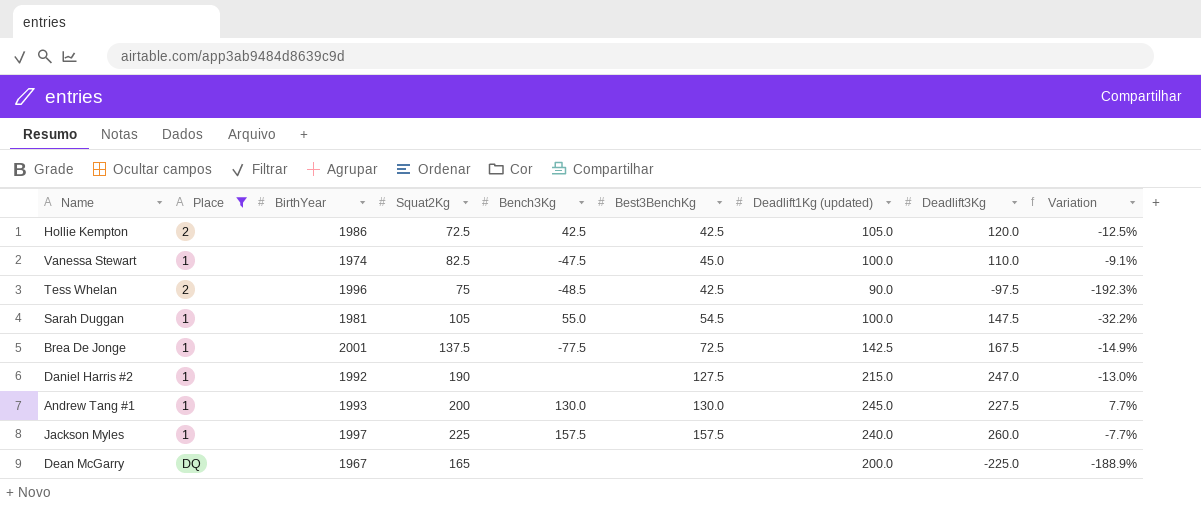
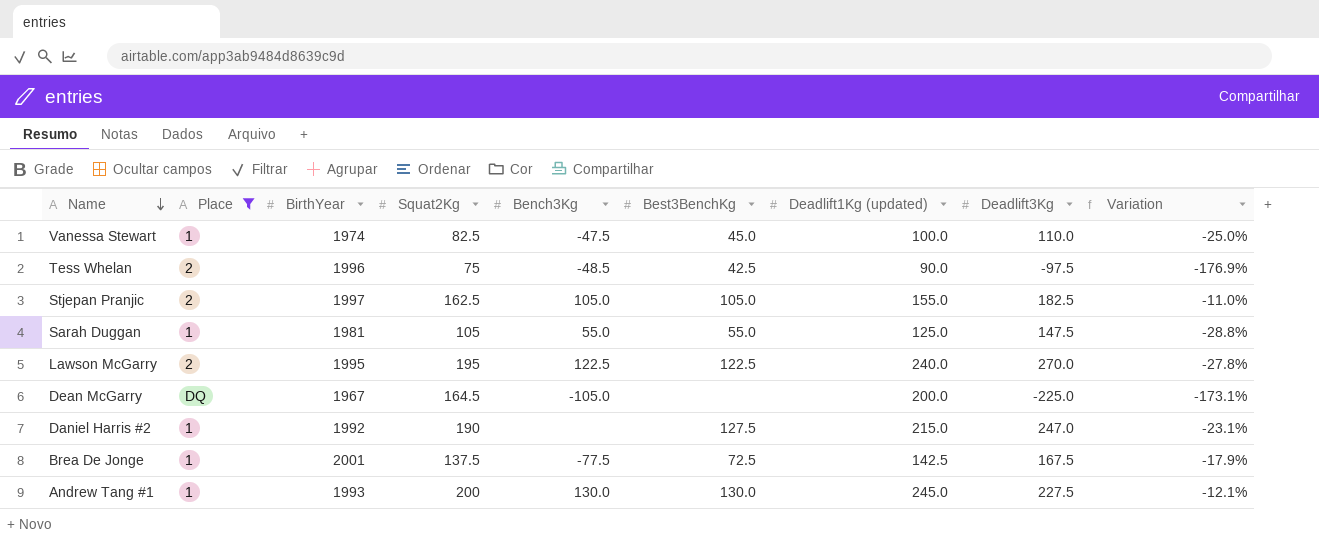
row order: none -> Name descending
column Variation | formula: ([Deadlift1Kg (updated)] - [Deadlift3Kg]) / [Deadlift3Kg] -> ([Squat2Kg] - [Deadlift3Kg]) / [Deadlift3Kg]
row Hollie Kempton: 2 | 1986 | 72.5 | 42.5 | 42.5 | 105.0 | 120.0 | -12.5% -> none
row Jackson Myles: 1 | 1997 | 225 | 157.5 | 157.5 | 240.0 | 260.0 | -7.7% -> none
row Stjepan Pranjic: none -> 2 | 1997 | 162.5 | 105.0 | 105.0 | 155.0 | 182.5 | -11.0%
Sarah Duggan | Best3BenchKg: 54.5 -> 55.0
Sarah Duggan | Deadlift1Kg (updated): 100.0 -> 125.0
row Lawson McGarry: none -> 2 | 1995 | 195 | 122.5 | 122.5 | 240.0 | 270.0 | -27.8%
Dean McGarry | Squat2Kg: 165 -> 164.5
Dean McGarry | Bench3Kg: none -> -105.0

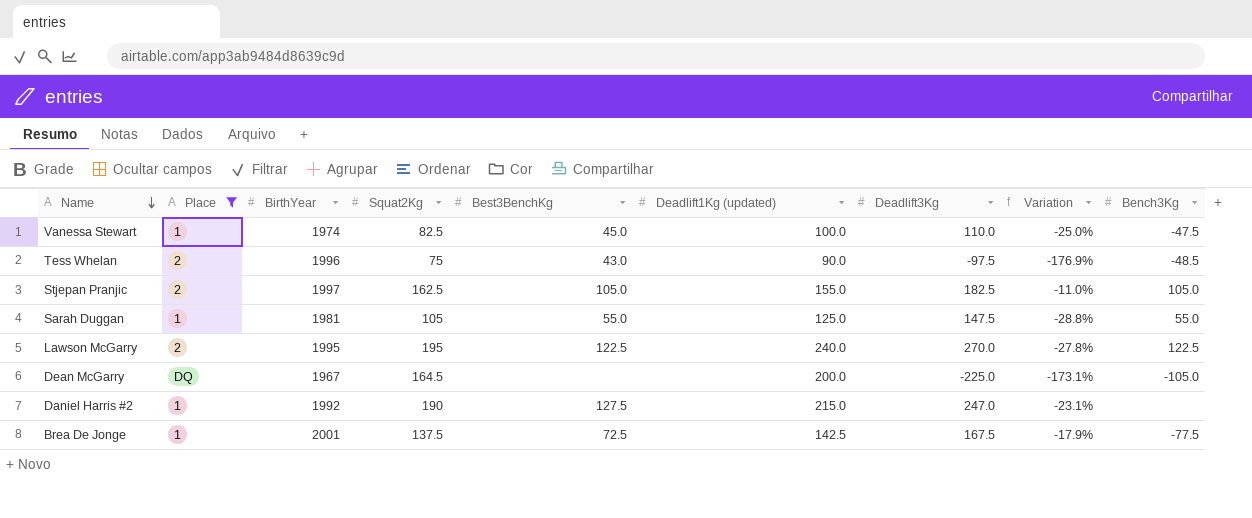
column Bench3Kg | position: 5 -> 9
row Andrew Tang #1: 1 | 1993 | 200 | 130.0 | 130.0 | 245.0 | 227.5 | -12.1% -> none
Tess Whelan | Best3BenchKg: 42.5 -> 43.0

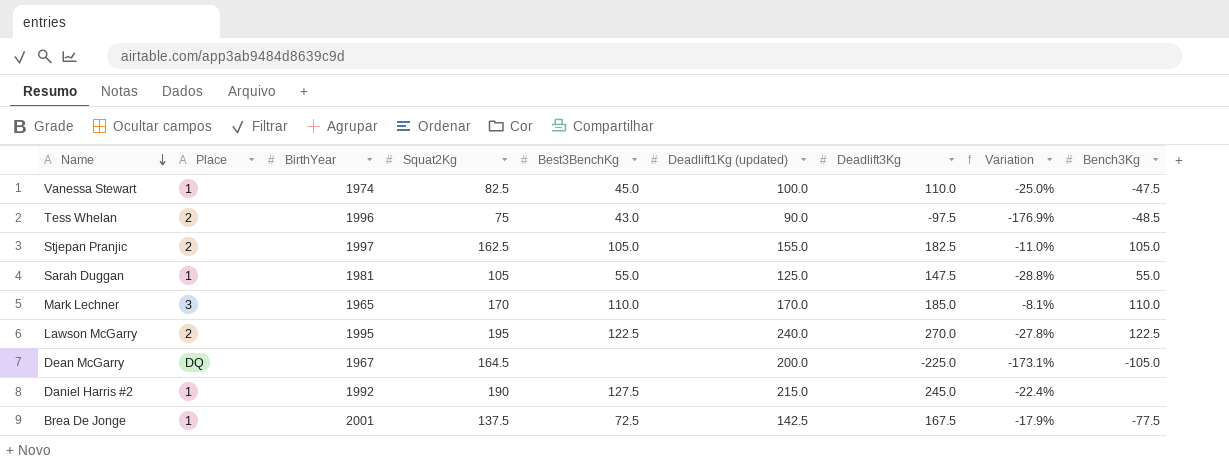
filter: Place != 3 -> none
Daniel Harris #2 | Deadlift3Kg: 247.0 -> 245.0
Daniel Harris #2 | Variation: -23.1% -> -22.4%

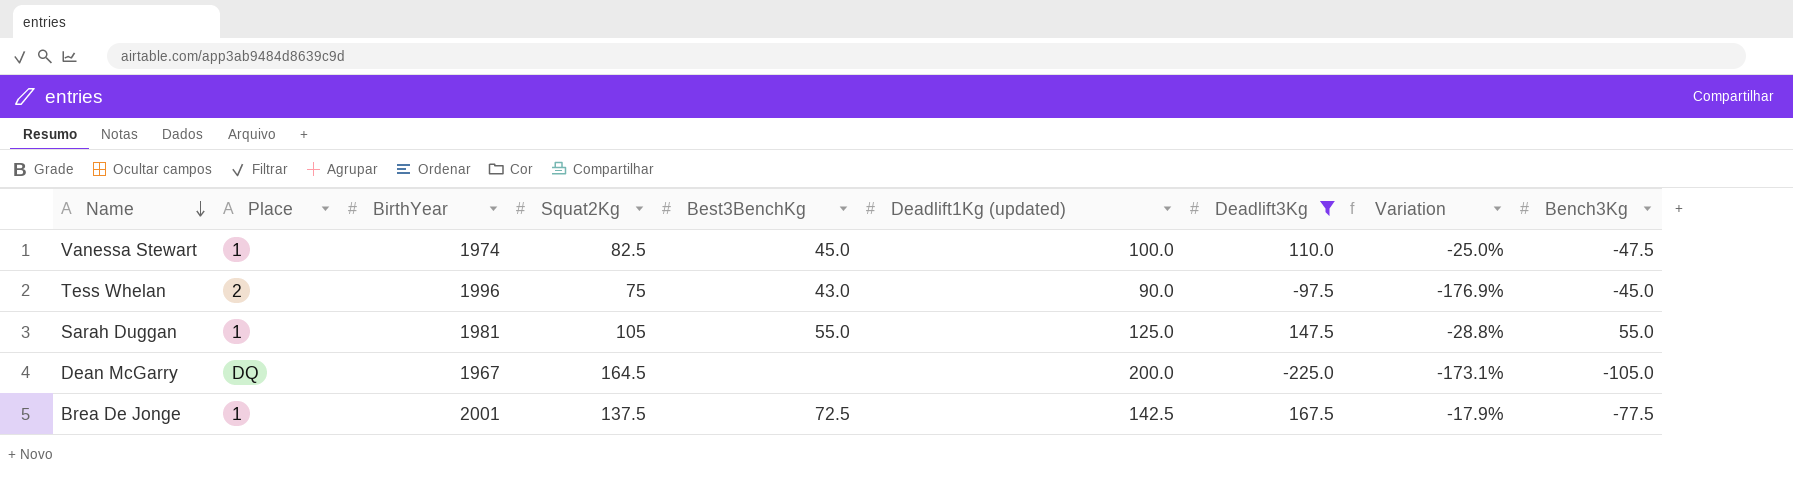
filter: none -> Deadlift3Kg <= 167.5
Tess Whelan | Bench3Kg: -48.5 -> -45.0

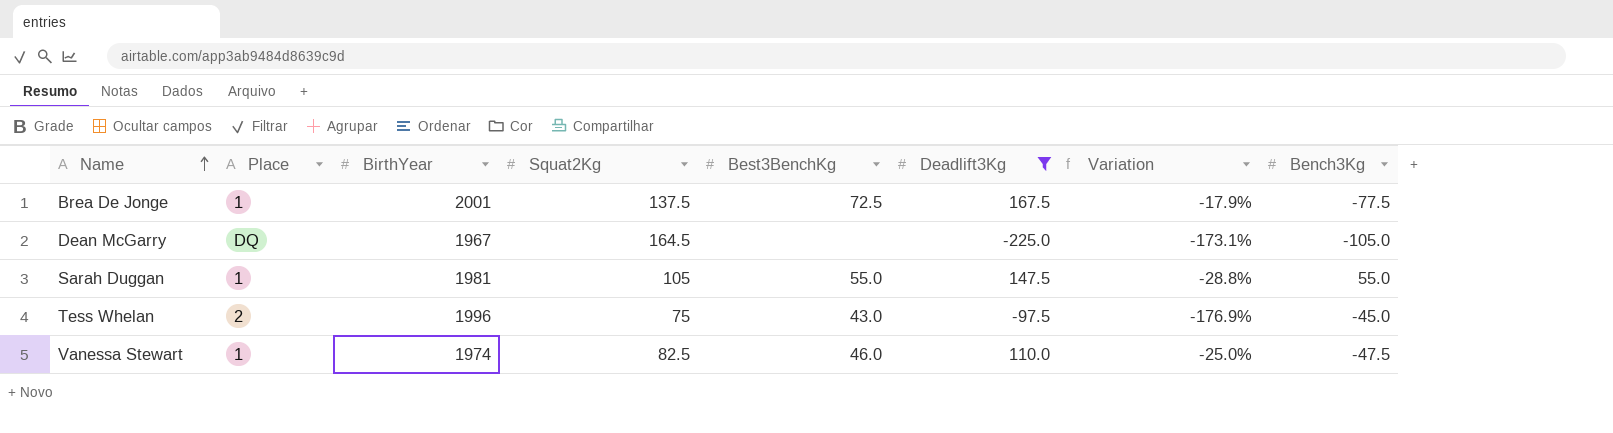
row order: Name descending -> Name ascending
column Deadlift1Kg (updated) | position: 6 -> none
Vanessa Stewart | Best3BenchKg: 45.0 -> 46.0

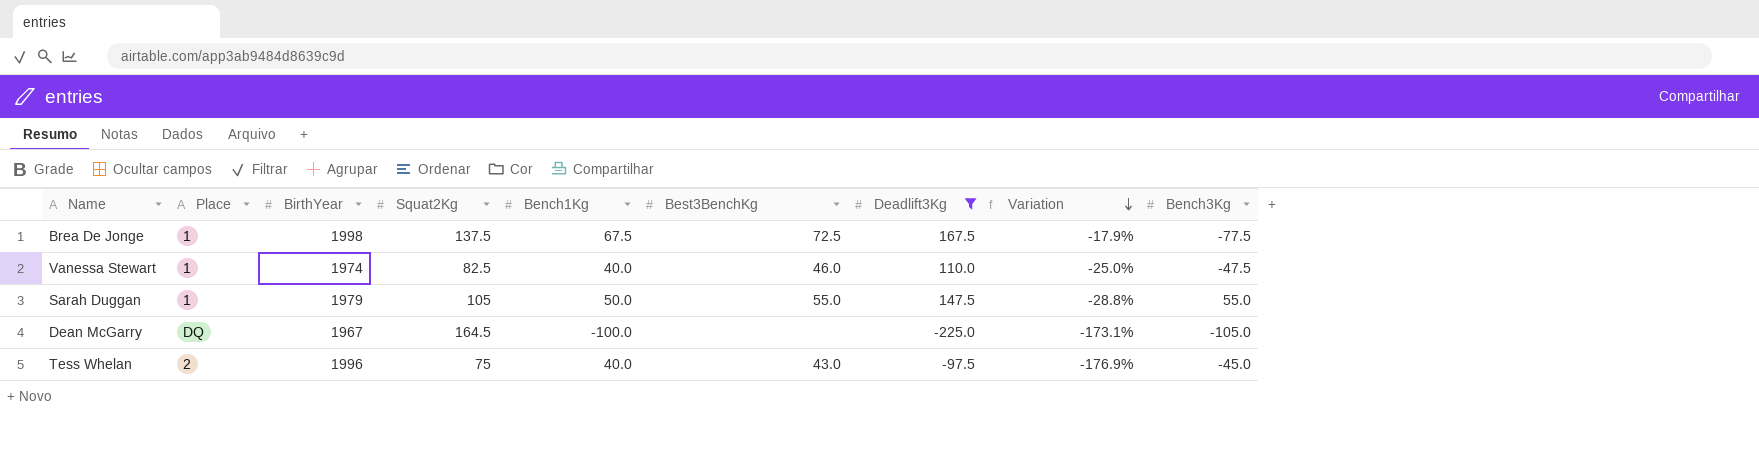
row order: Name ascending -> Variation descending
column Bench1Kg | position: none -> 5
Brea De Jonge | BirthYear: 2001 -> 1998
Sarah Duggan | BirthYear: 1981 -> 1979

